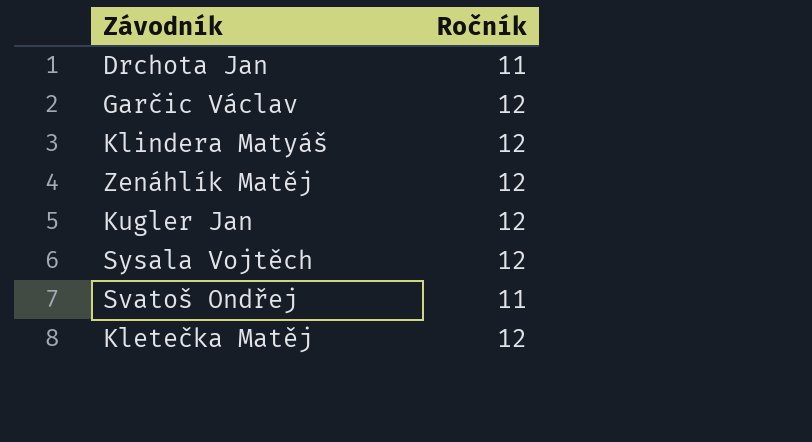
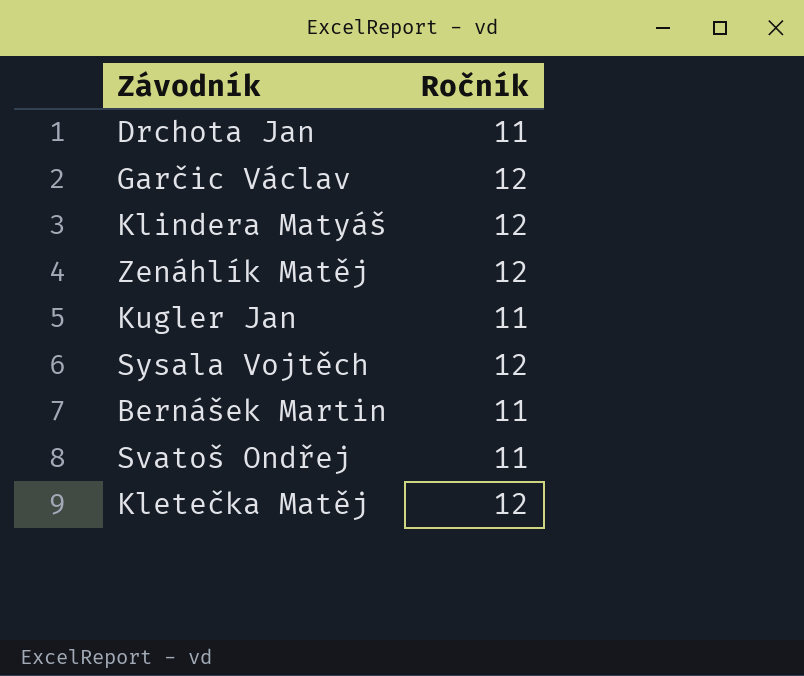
Kugler Jan | Ročník: 12 -> 11
row Bernášek Martin: none -> 11

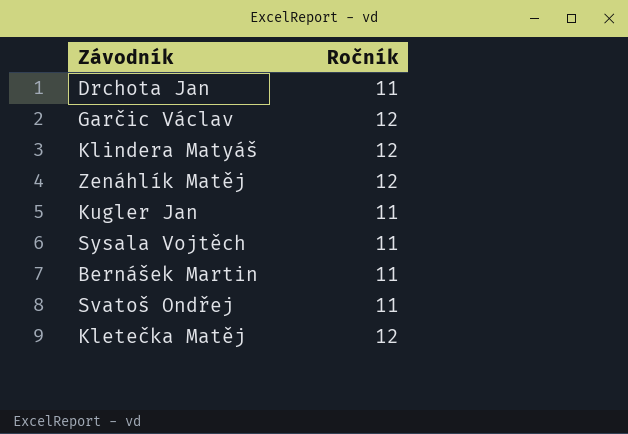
Sysala Vojtěch | Ročník: 12 -> 11

